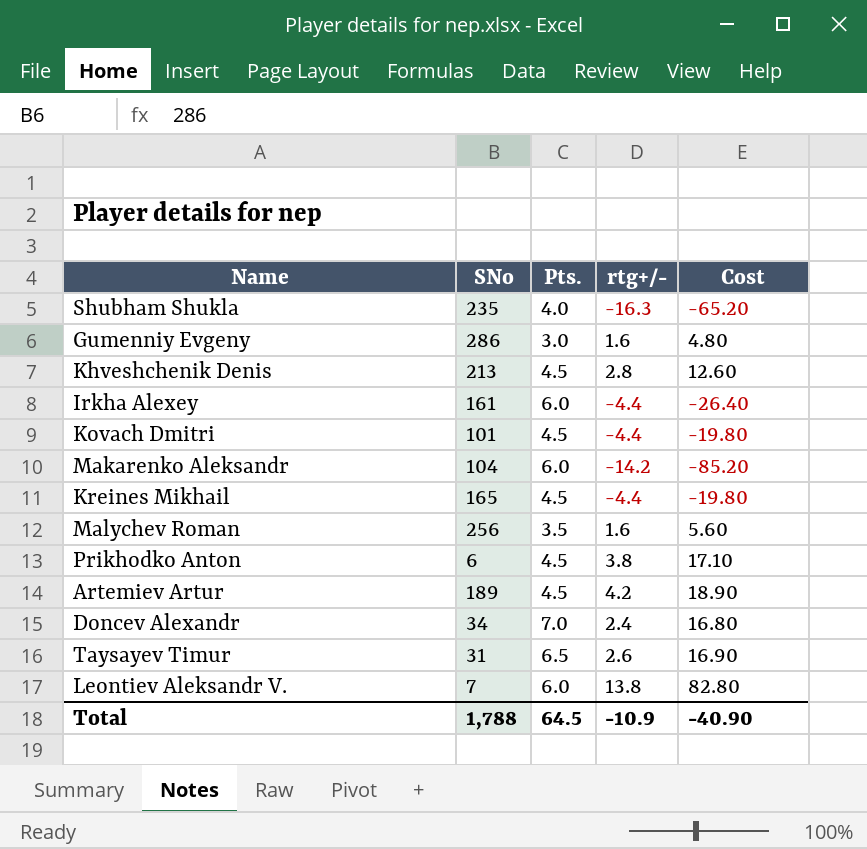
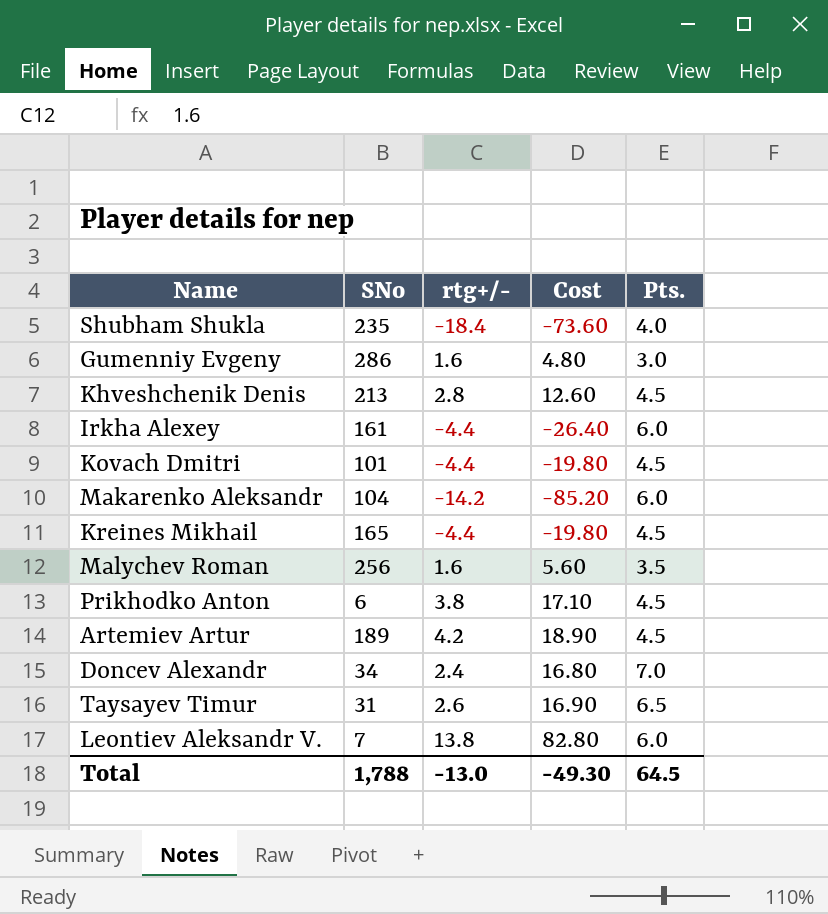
column Pts. | position: 3 -> 5
Shubham Shukla | rtg+/-: -16.3 -> -18.4
Shubham Shukla | Cost: -65.20 -> -73.60
Total | rtg+/-: -10.9 -> -13.0
Total | Cost: -40.90 -> -49.30

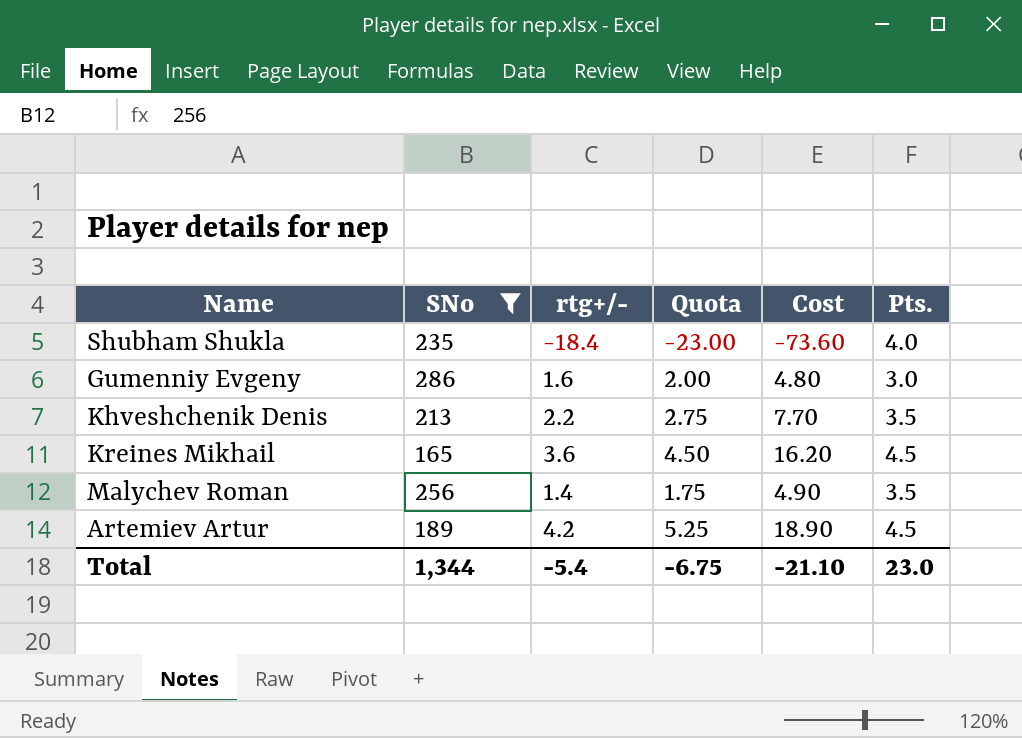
filter: none -> SNo >= 165
column Quota | formula: none -> [rtg+/-] * 1.25
Khveshchenik Denis | rtg+/-: 2.8 -> 2.2
Khveshchenik Denis | Cost: 12.60 -> 7.70
Khveshchenik Denis | Pts.: 4.5 -> 3.5
Kreines Mikhail | rtg+/-: -4.4 -> 3.6
Kreines Mikhail | Cost: -19.80 -> 16.20
Malychev Roman | rtg+/-: 1.6 -> 1.4
Malychev Roman | Cost: 5.60 -> 4.90
Total | SNo: 1,788 -> 1,344
Total | rtg+/-: -13.0 -> -5.4
Total | Cost: -49.30 -> -21.10
Total | Pts.: 64.5 -> 23.0

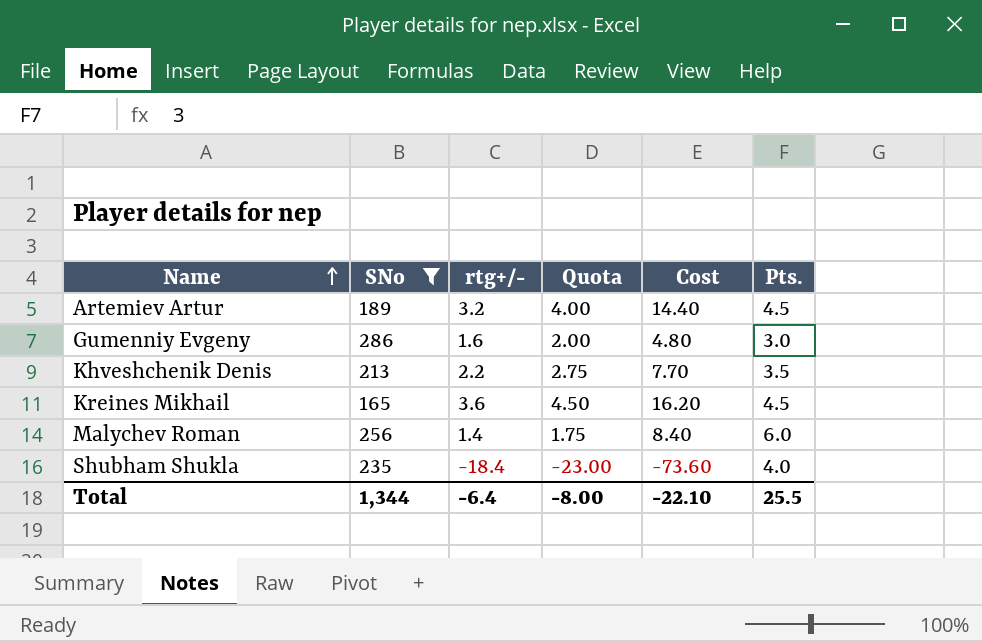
row order: none -> Name ascending
Artemiev Artur | rtg+/-: 4.2 -> 3.2
Artemiev Artur | Quota: 5.25 -> 4.00
Artemiev Artur | Cost: 18.90 -> 14.40
Malychev Roman | Cost: 4.90 -> 8.40
Malychev Roman | Pts.: 3.5 -> 6.0
Total | rtg+/-: -5.4 -> -6.4
Total | Quota: -6.75 -> -8.00
Total | Cost: -21.10 -> -22.10
Total | Pts.: 23.0 -> 25.5

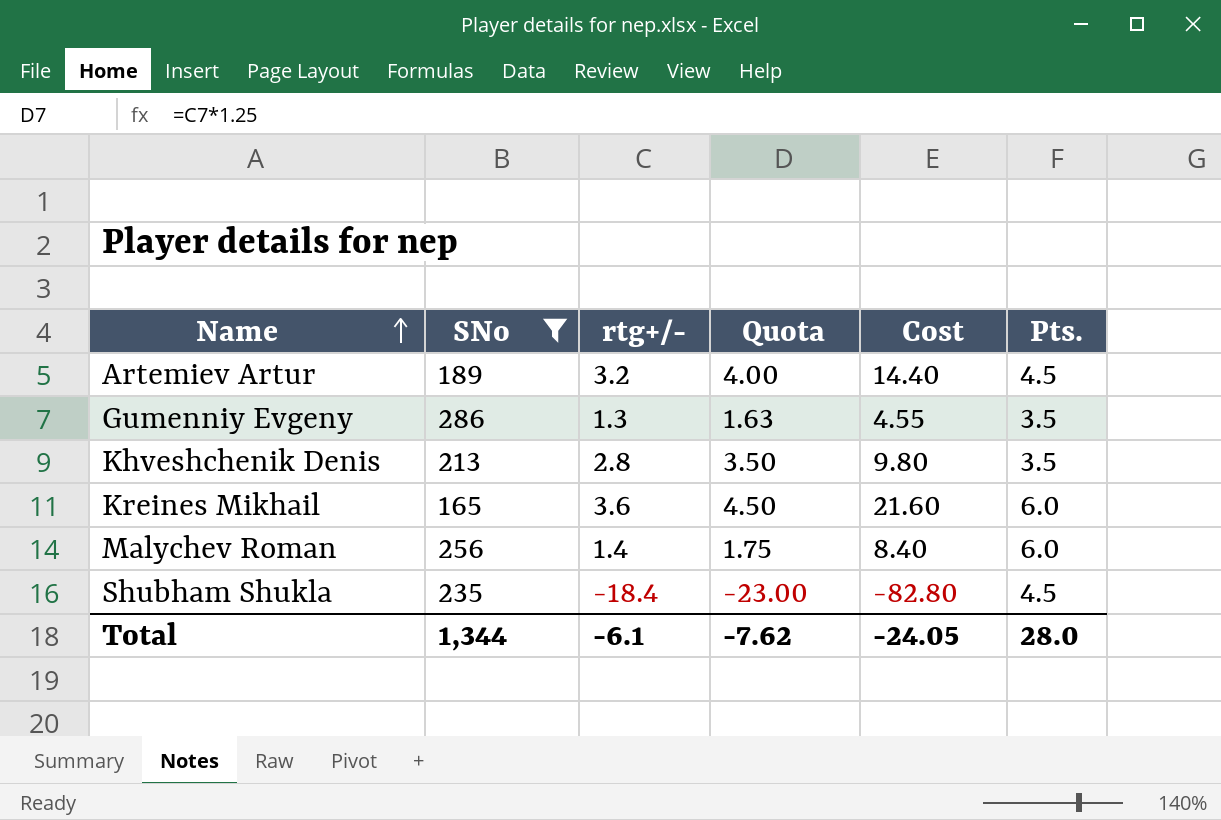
Gumenniy Evgeny | rtg+/-: 1.6 -> 1.3
Gumenniy Evgeny | Quota: 2.00 -> 1.63
Gumenniy Evgeny | Cost: 4.80 -> 4.55
Gumenniy Evgeny | Pts.: 3.0 -> 3.5
Khveshchenik Denis | rtg+/-: 2.2 -> 2.8
Khveshchenik Denis | Quota: 2.75 -> 3.50
Khveshchenik Denis | Cost: 7.70 -> 9.80
Kreines Mikhail | Cost: 16.20 -> 21.60
Kreines Mikhail | Pts.: 4.5 -> 6.0
Shubham Shukla | Cost: -73.60 -> -82.80
Shubham Shukla | Pts.: 4.0 -> 4.5
Total | rtg+/-: -6.4 -> -6.1
Total | Quota: -8.00 -> -7.62
Total | Cost: -22.10 -> -24.05
Total | Pts.: 25.5 -> 28.0

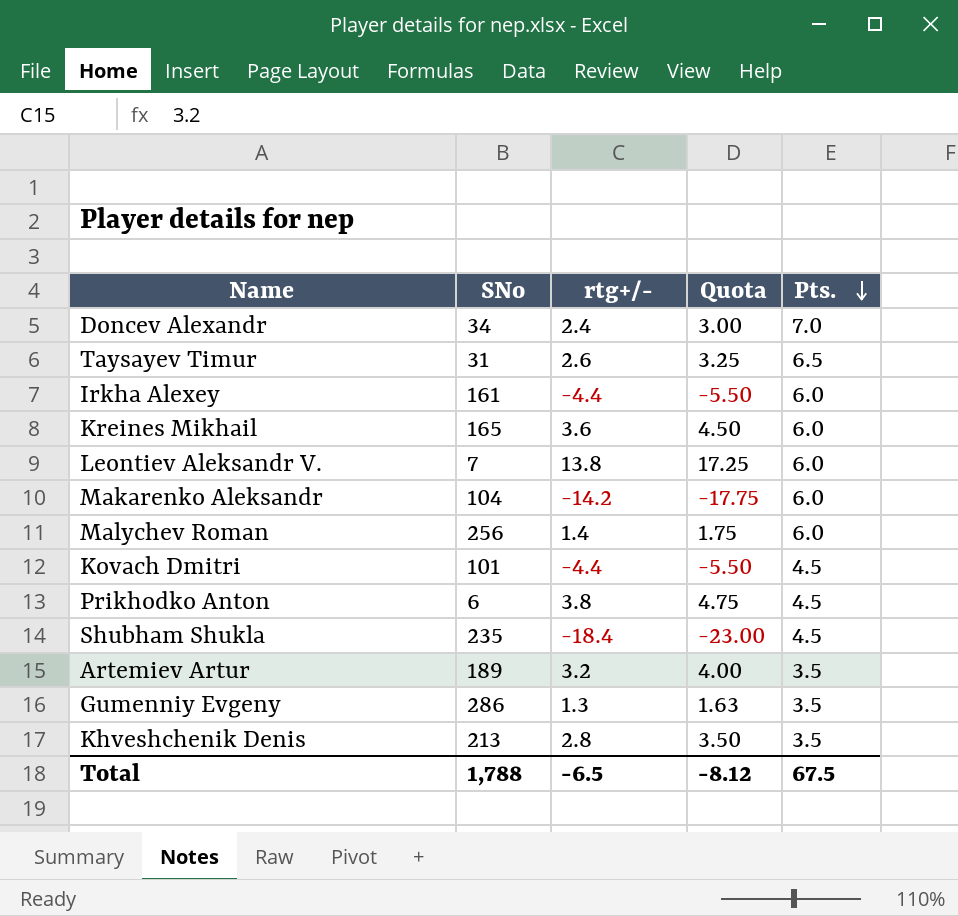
filter: SNo >= 165 -> none
row order: Name ascending -> Pts. descending
column Cost | formula: [rtg+/-] * [Pts.] -> none
Artemiev Artur | Pts.: 4.5 -> 3.5
Total | SNo: 1,344 -> 1,788
Total | rtg+/-: -6.1 -> -6.5
Total | Quota: -7.62 -> -8.12
Total | Pts.: 28.0 -> 67.5

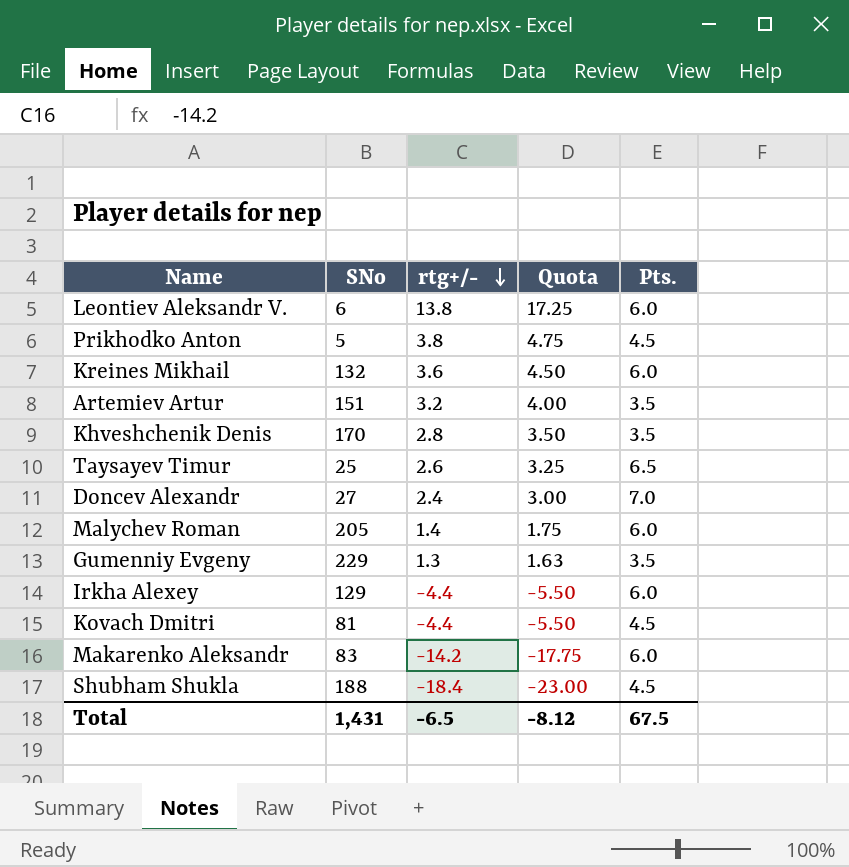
row order: Pts. descending -> rtg+/- descending
Leontiev Aleksandr V. | SNo: 7 -> 6
Prikhodko Anton | SNo: 6 -> 5
Kreines Mikhail | SNo: 165 -> 132
Artemiev Artur | SNo: 189 -> 151
Khveshchenik Denis | SNo: 213 -> 170
Taysayev Timur | SNo: 31 -> 25
Doncev Alexandr | SNo: 34 -> 27
Malychev Roman | SNo: 256 -> 205
Gumenniy Evgeny | SNo: 286 -> 229
Irkha Alexey | SNo: 161 -> 129
Kovach Dmitri | SNo: 101 -> 81
Makarenko Aleksandr | SNo: 104 -> 83
Shubham Shukla | SNo: 235 -> 188
Total | SNo: 1,788 -> 1,431

